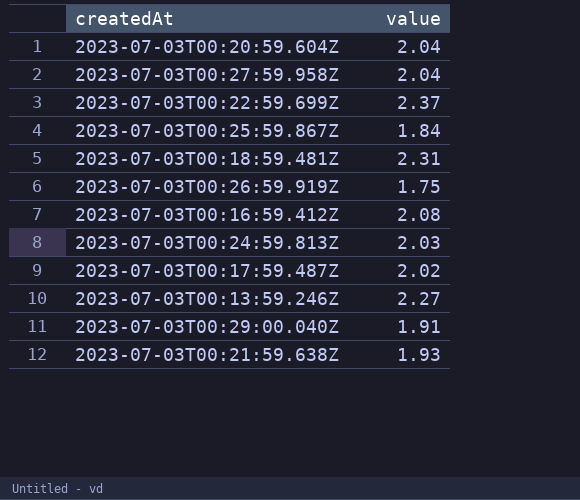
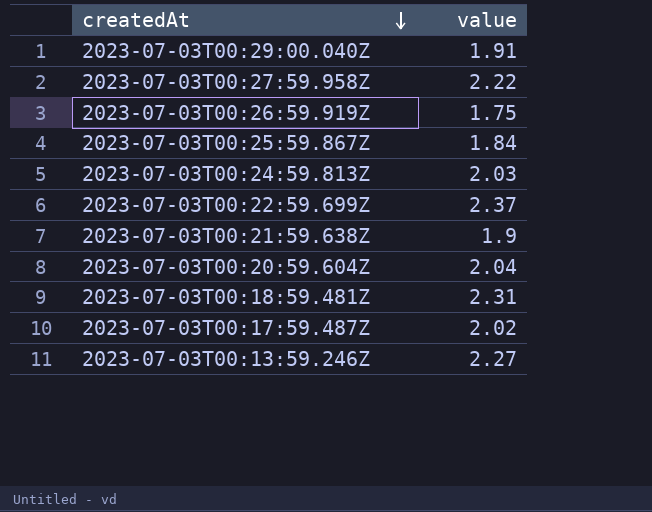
row order: none -> createdAt descending
row 2023-07-03T00:16:59.412Z: 2.08 -> none
2023-07-03T00:27:59.958Z | value: 2.04 -> 2.22
2023-07-03T00:21:59.638Z | value: 1.93 -> 1.9

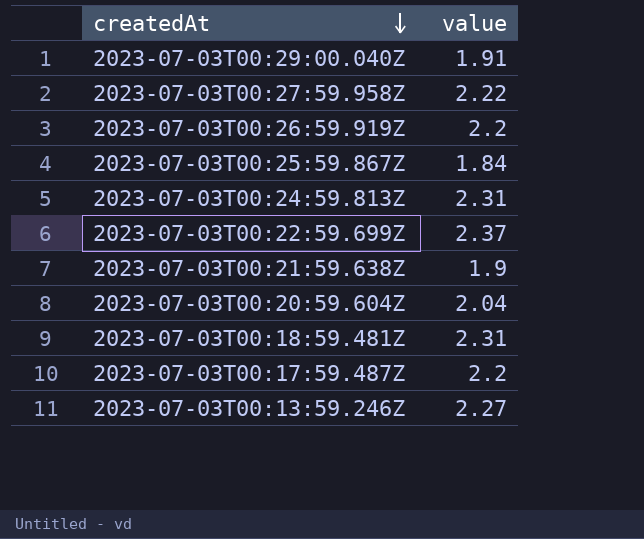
2023-07-03T00:26:59.919Z | value: 1.75 -> 2.2
2023-07-03T00:24:59.813Z | value: 2.03 -> 2.31
2023-07-03T00:17:59.487Z | value: 2.02 -> 2.2

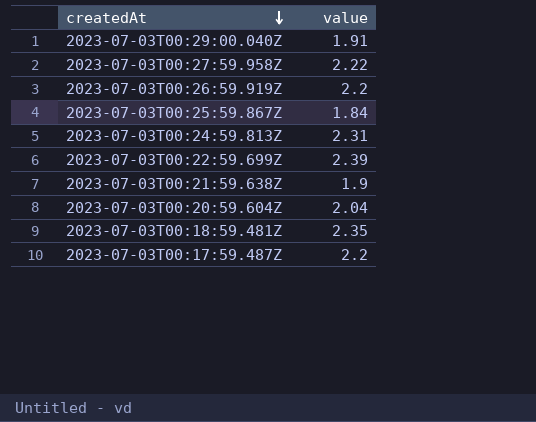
row 2023-07-03T00:13:59.246Z: 2.27 -> none
2023-07-03T00:22:59.699Z | value: 2.37 -> 2.39
2023-07-03T00:18:59.481Z | value: 2.31 -> 2.35

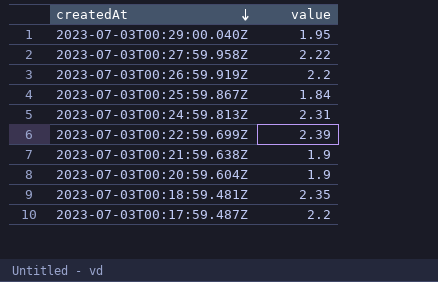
2023-07-03T00:29:00.040Z | value: 1.91 -> 1.95
2023-07-03T00:20:59.604Z | value: 2.04 -> 1.9

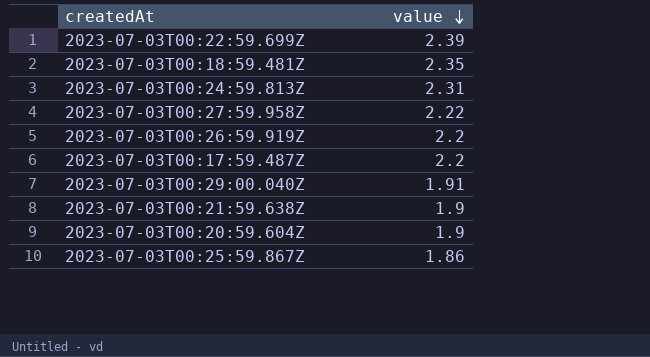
row order: createdAt descending -> value descending
2023-07-03T00:29:00.040Z | value: 1.95 -> 1.91
2023-07-03T00:25:59.867Z | value: 1.84 -> 1.86

